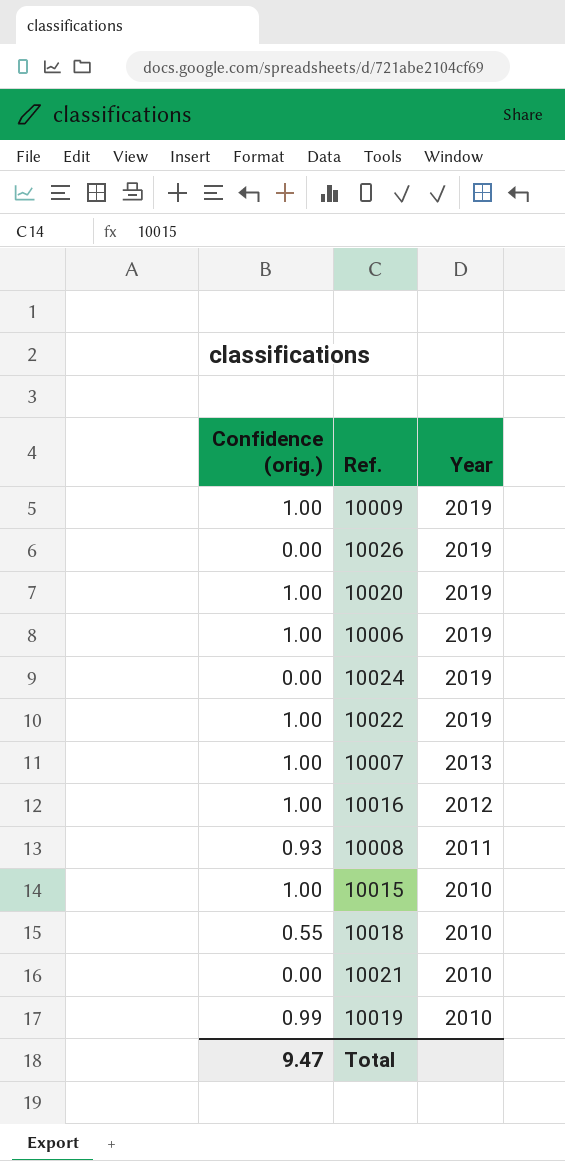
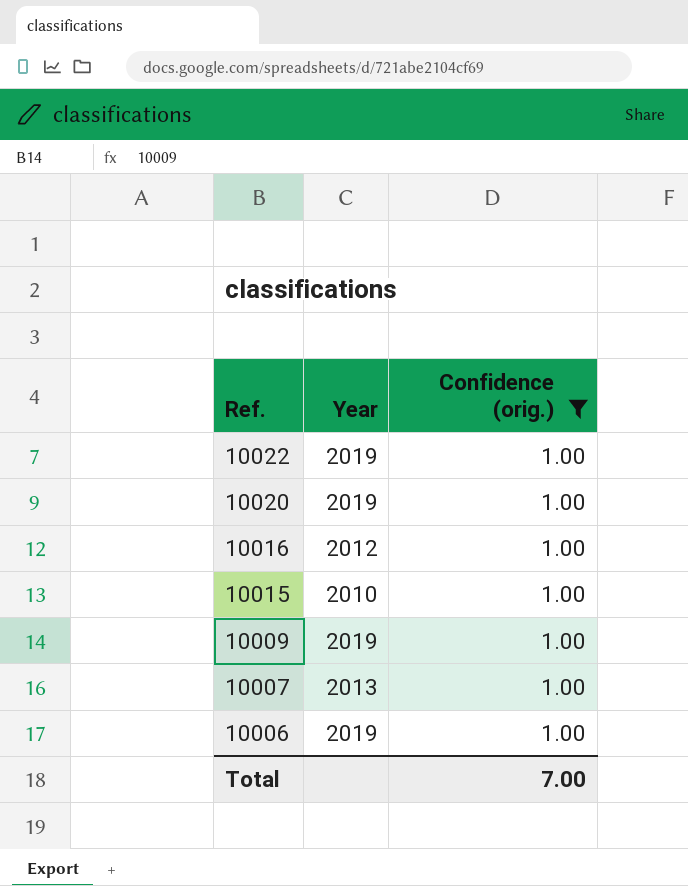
filter: none -> Confidence (orig.) = 1.00
row order: Year descending -> Ref. descending
column Confidence (orig.) | position: 1 -> 3
Total | Confidence (orig.): 9.47 -> 7.00

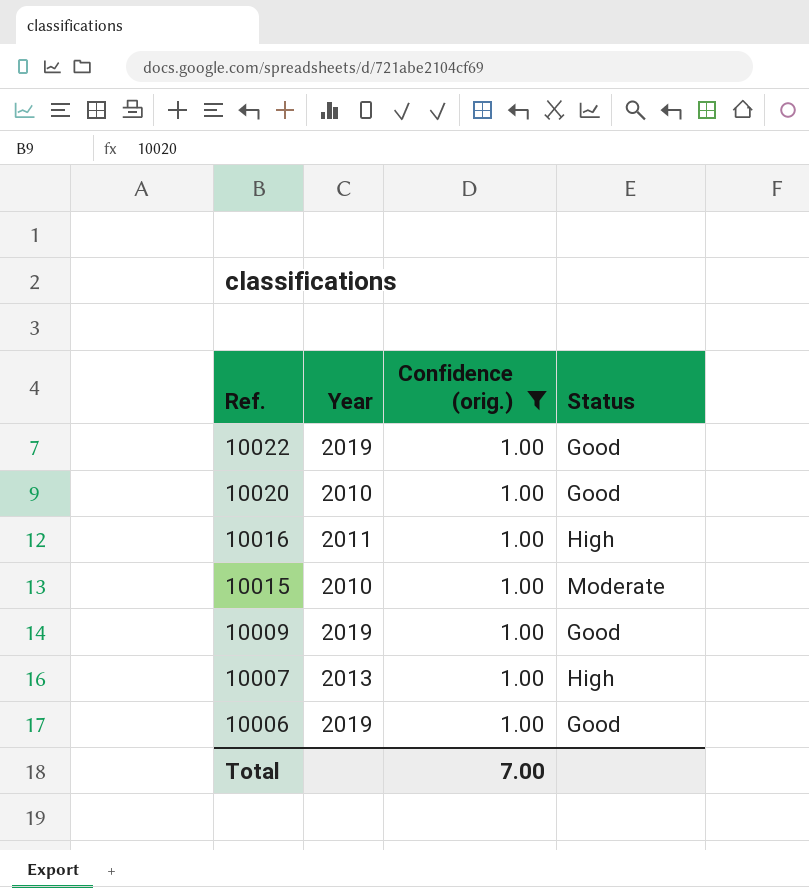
column Status | position: none -> 4
10020 | Year: 2019 -> 2010
10016 | Year: 2012 -> 2011

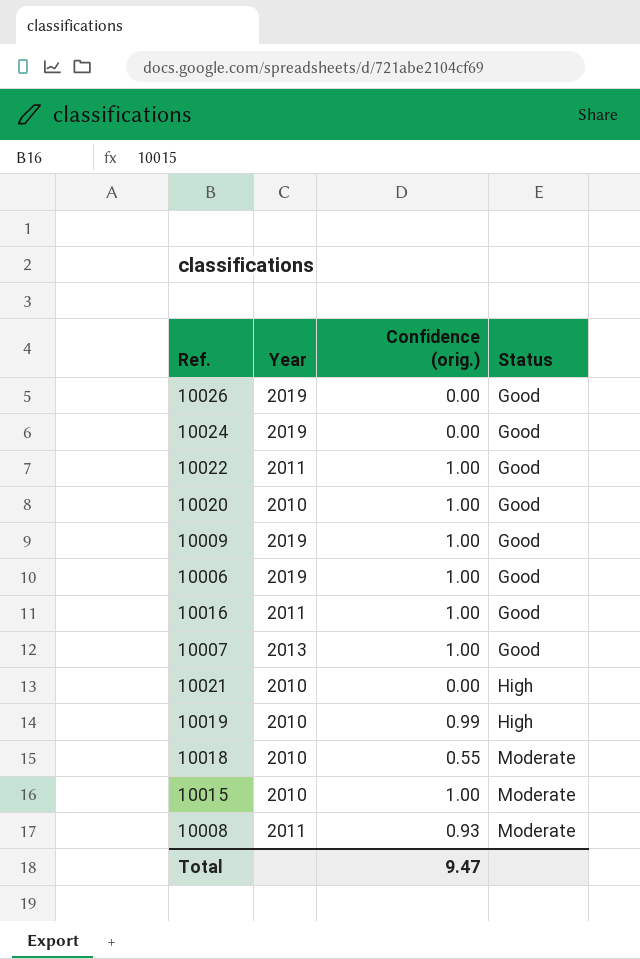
filter: Confidence (orig.) = 1.00 -> none
row order: Ref. descending -> Status ascending
10022 | Year: 2019 -> 2011
10016 | Status: High -> Good
10007 | Status: High -> Good
Total | Confidence (orig.): 7.00 -> 9.47

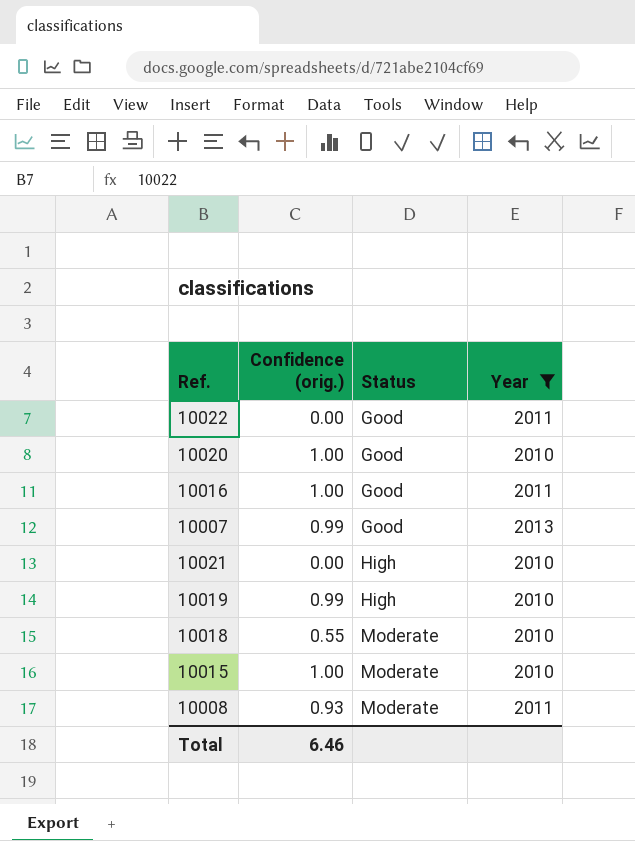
filter: none -> Year != 2019
column Year | position: 2 -> 4
10022 | Confidence (orig.): 1.00 -> 0.00
10007 | Confidence (orig.): 1.00 -> 0.99
Total | Confidence (orig.): 9.47 -> 6.46

